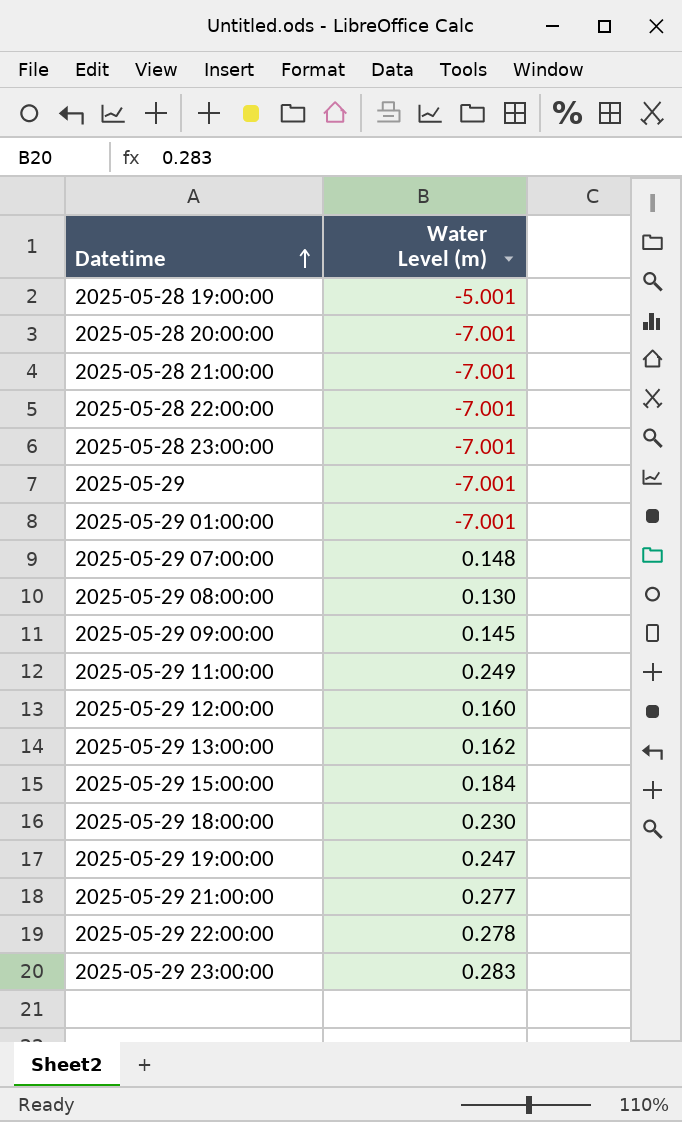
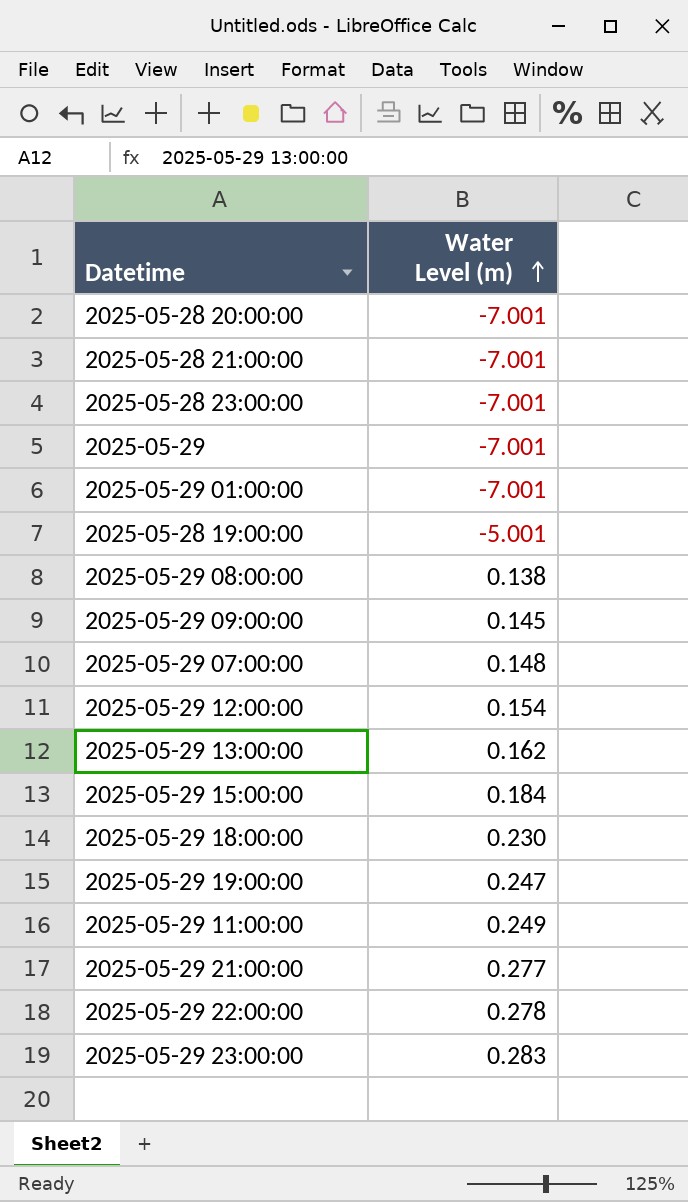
row order: Datetime ascending -> Water Level (m) ascending
row 2025-05-28 22:00:00: -7.001 -> none
2025-05-29 08:00:00 | Water Level (m): 0.130 -> 0.138
2025-05-29 12:00:00 | Water Level (m): 0.160 -> 0.154

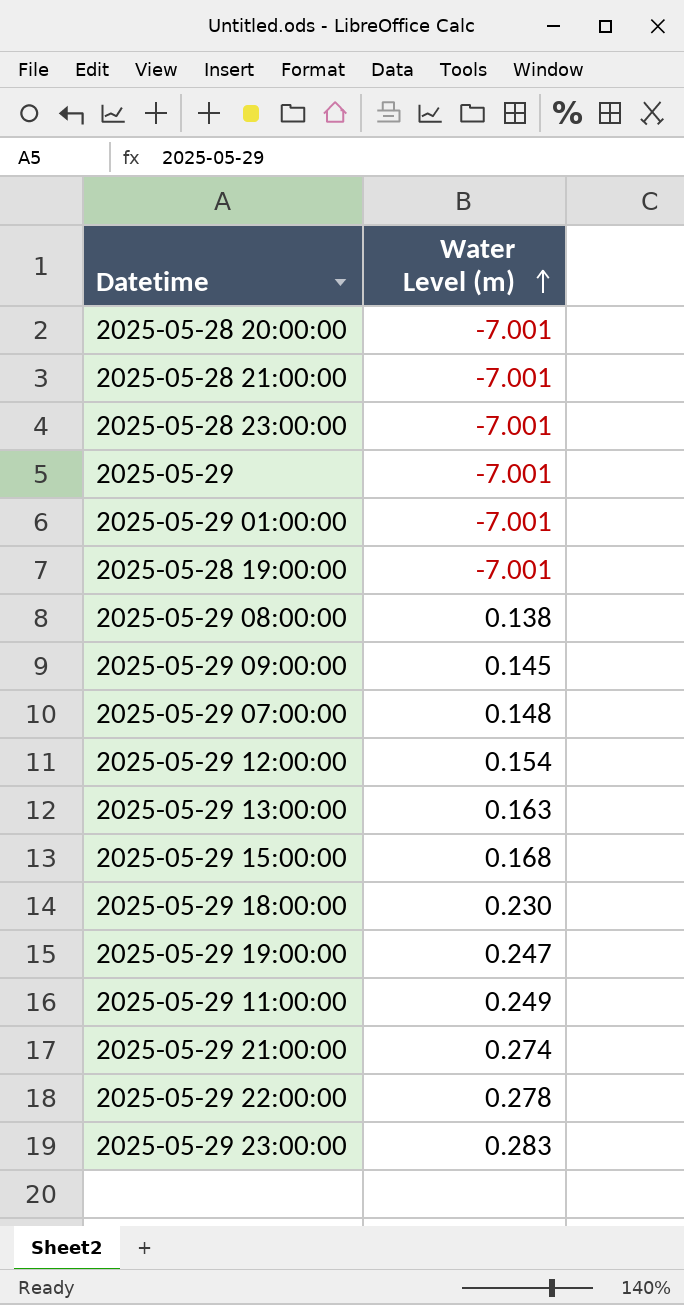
2025-05-28 19:00:00 | Water Level (m): -5.001 -> -7.001
2025-05-29 13:00:00 | Water Level (m): 0.162 -> 0.163
2025-05-29 15:00:00 | Water Level (m): 0.184 -> 0.168
2025-05-29 21:00:00 | Water Level (m): 0.277 -> 0.274

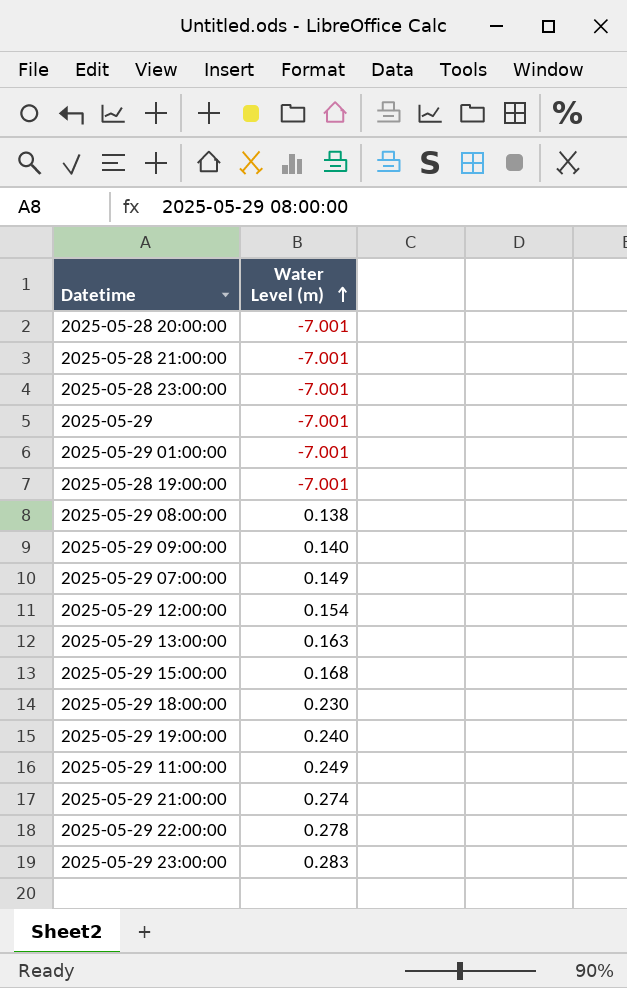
2025-05-29 09:00:00 | Water Level (m): 0.145 -> 0.140
2025-05-29 07:00:00 | Water Level (m): 0.148 -> 0.149
2025-05-29 19:00:00 | Water Level (m): 0.247 -> 0.240

